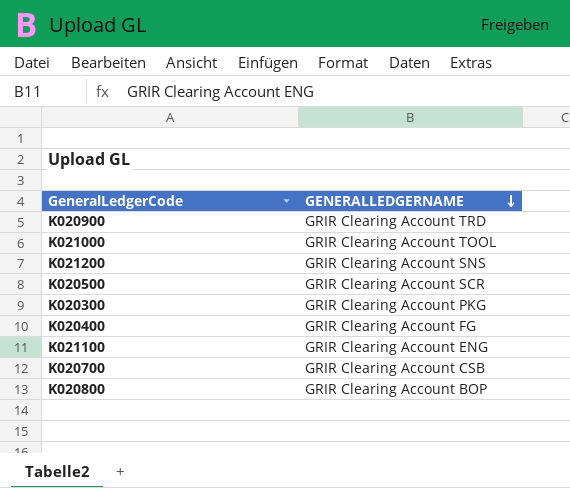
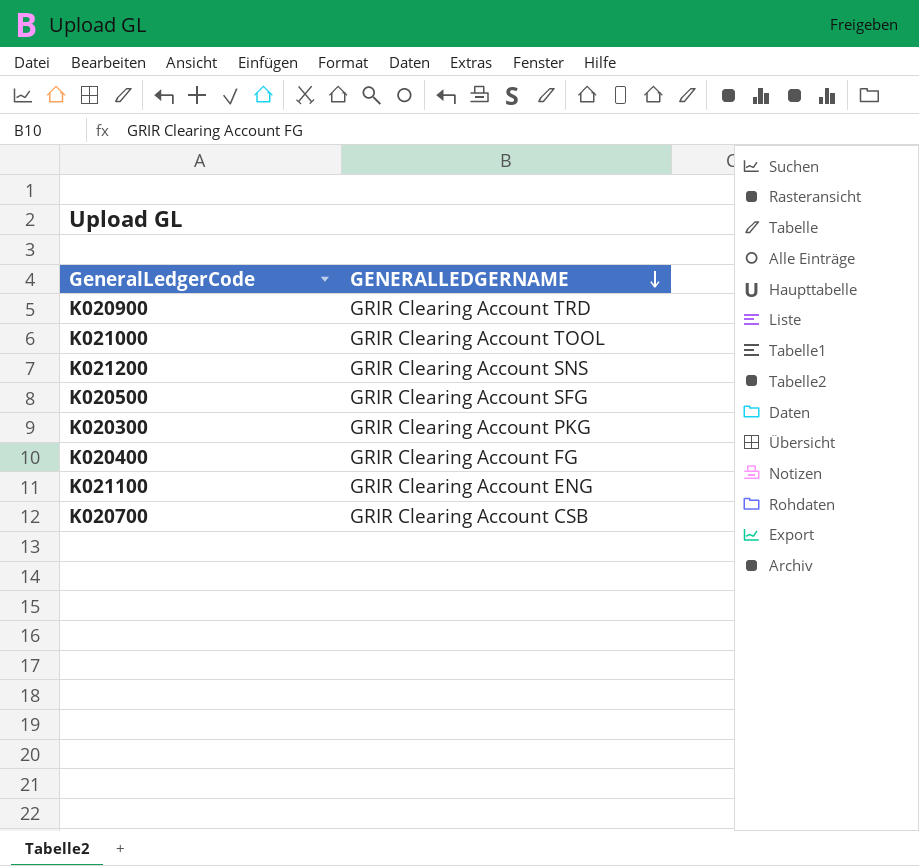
row K020800: GRIR Clearing Account BOP -> none
K020500 | GENERALLEDGERNAME: GRIR Clearing Account SCR -> GRIR Clearing Account SFG

